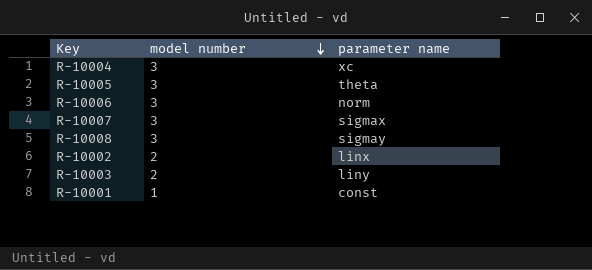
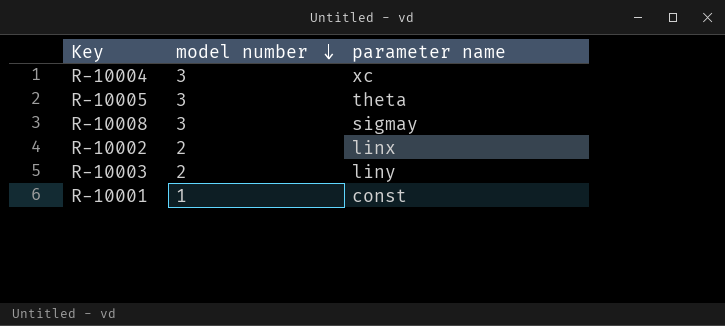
row R-10006: 3 | norm -> none
row R-10007: 3 | sigmax -> none

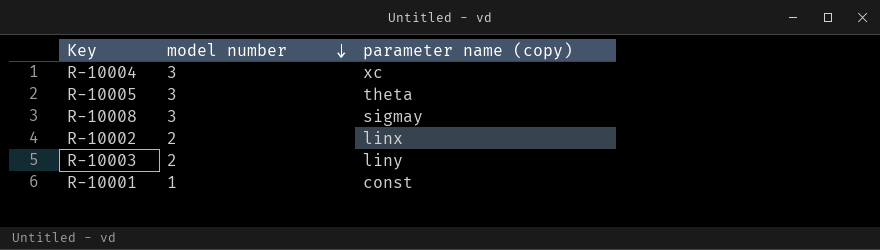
column name: parameter name -> parameter name (copy)

